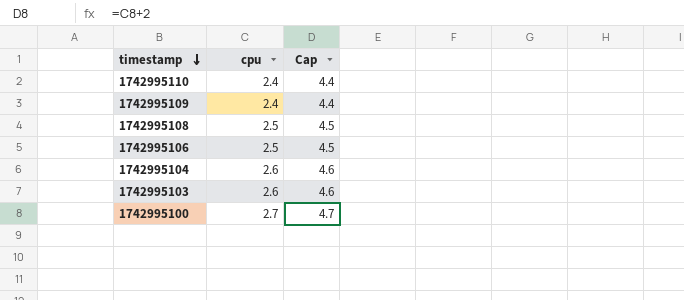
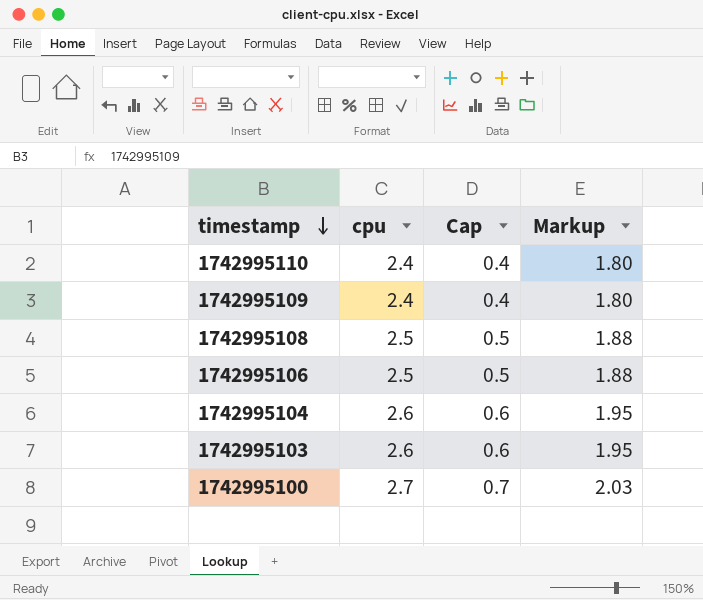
column Cap | formula: [cpu] + 2 -> [cpu] - 2
column Markup | formula: none -> [cpu] * 0.75

